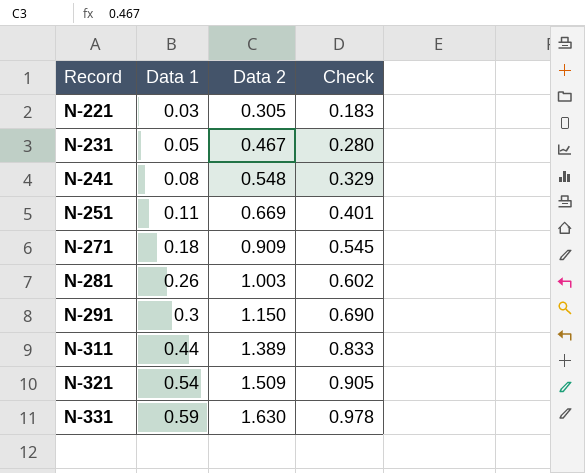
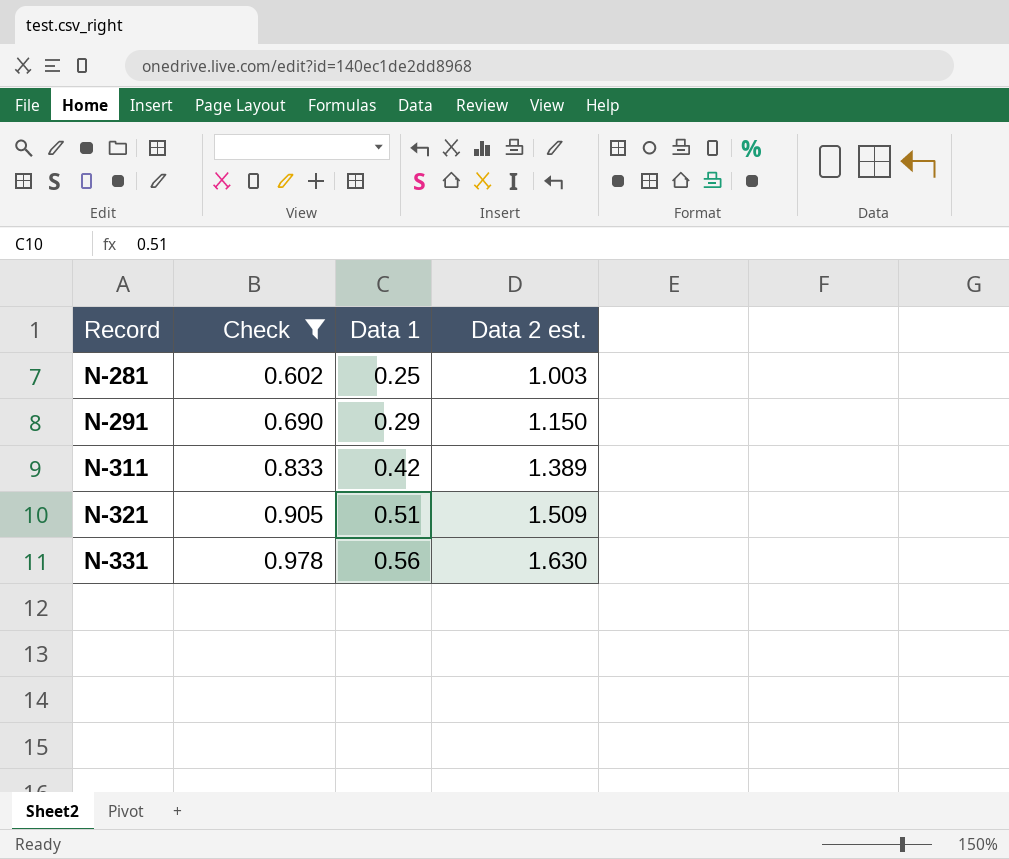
filter: none -> Check >= 0.602
column Check | position: 4 -> 2
column name: Data 2 -> Data 2 est.
N-281 | Data 1: 0.26 -> 0.25
N-291 | Data 1: 0.3 -> 0.29
N-311 | Data 1: 0.44 -> 0.42
N-321 | Data 1: 0.54 -> 0.51
N-331 | Data 1: 0.59 -> 0.56

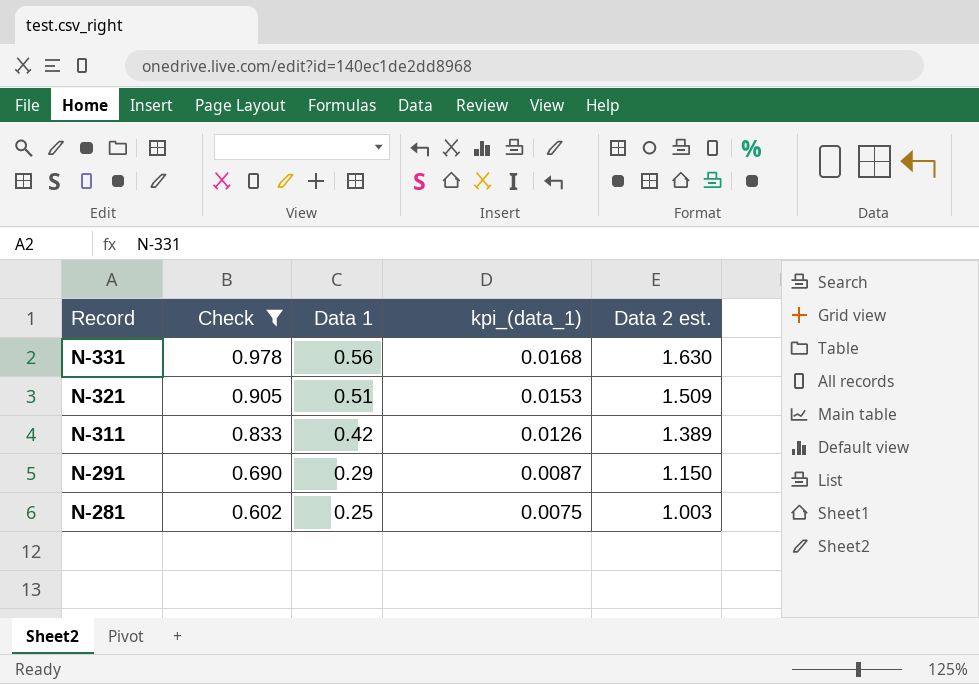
row order: Record ascending -> Record descending
column kpi_(data_1) | formula: none -> [Data 1] * 0.03

